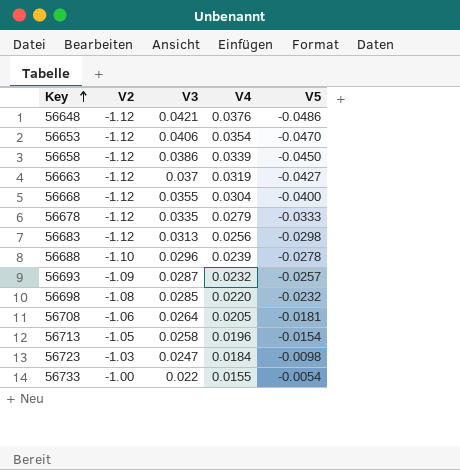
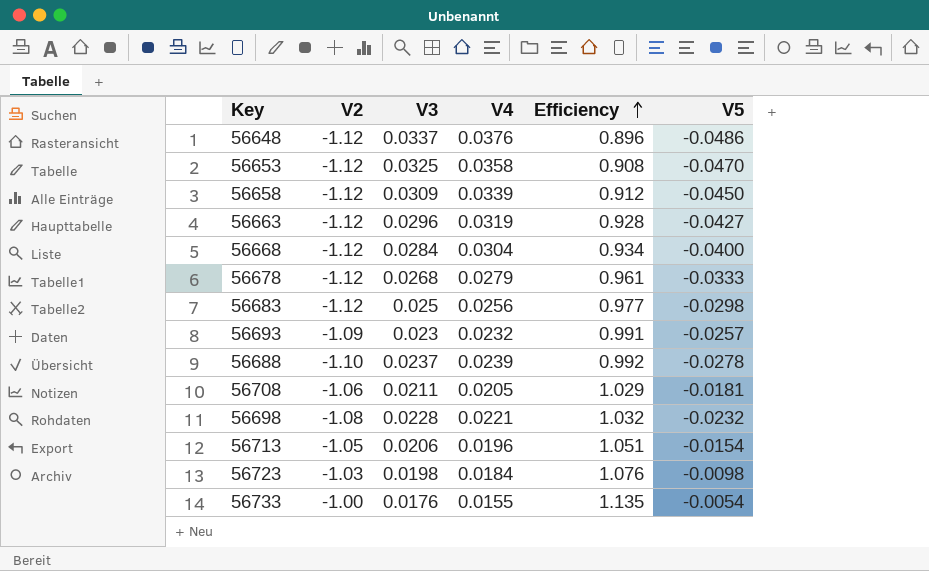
row order: Key ascending -> Efficiency ascending
column Efficiency | formula: none -> [V3] / [V4]
56648 | V3: 0.0421 -> 0.0337
56653 | V3: 0.0406 -> 0.0325
56653 | V4: 0.0354 -> 0.0358
56658 | V3: 0.0386 -> 0.0309
56663 | V3: 0.037 -> 0.0296
56668 | V3: 0.0355 -> 0.0284
56678 | V3: 0.0335 -> 0.0268
56683 | V3: 0.0313 -> 0.025
56693 | V3: 0.0287 -> 0.023
56688 | V3: 0.0296 -> 0.0237
56708 | V3: 0.0264 -> 0.0211
56698 | V3: 0.0285 -> 0.0228
56698 | V4: 0.0220 -> 0.0221
56713 | V3: 0.0258 -> 0.0206
56723 | V3: 0.0247 -> 0.0198
56733 | V3: 0.022 -> 0.0176

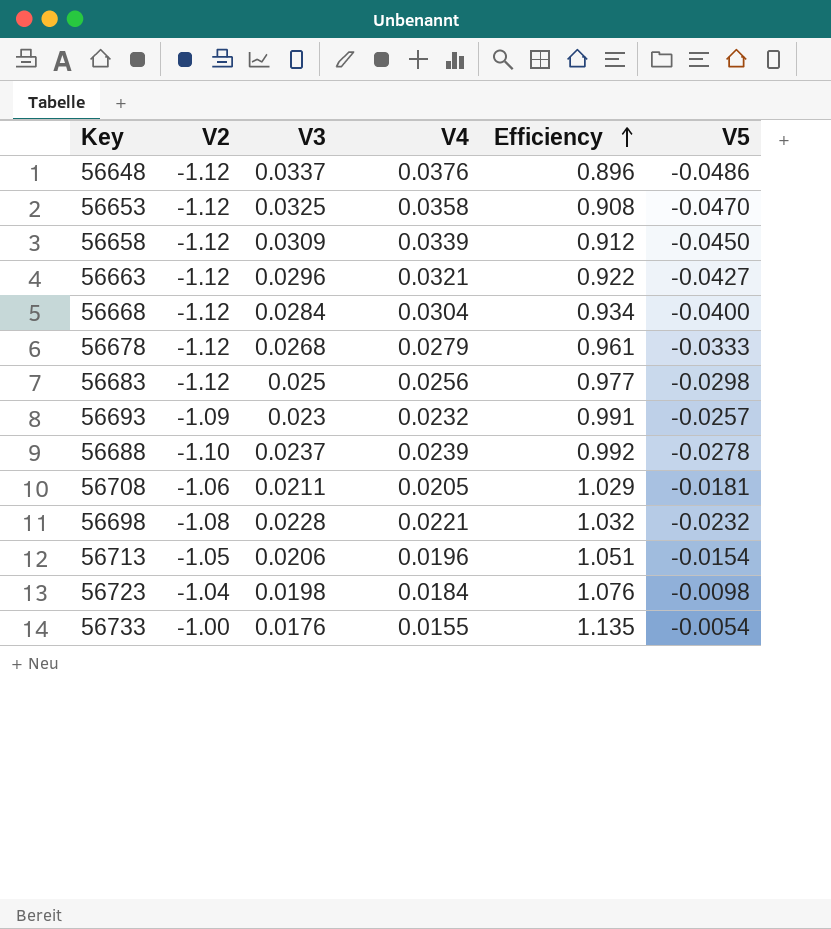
56663 | V4: 0.0319 -> 0.0321
56663 | Efficiency: 0.928 -> 0.922
56723 | V2: -1.03 -> -1.04

